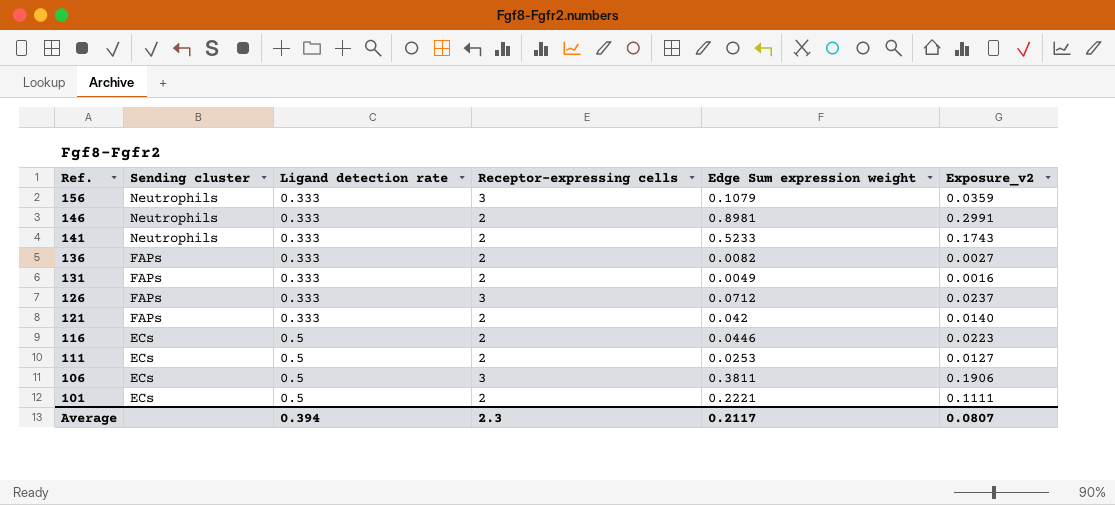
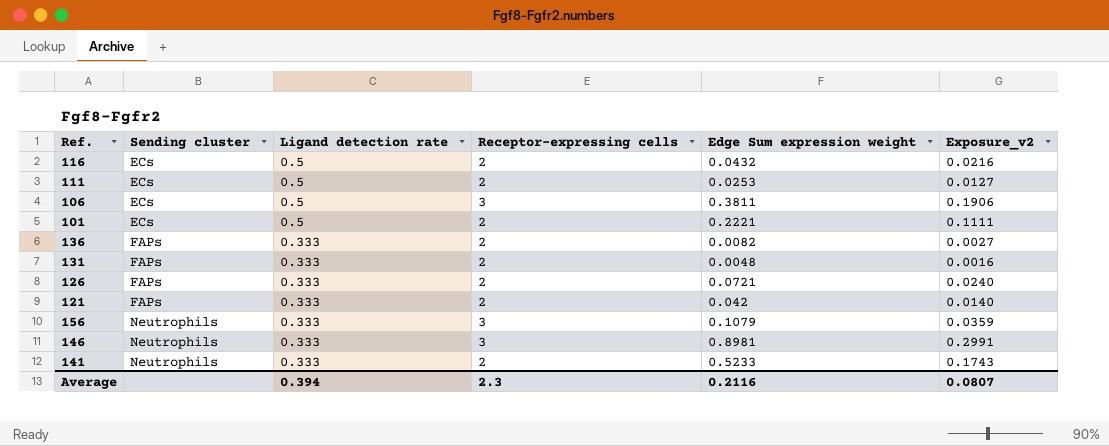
row order: Ref. descending -> Sending cluster ascending
116 | Edge Sum expression weight: 0.0446 -> 0.0432
116 | Exposure_v2: 0.0223 -> 0.0216
131 | Edge Sum expression weight: 0.0049 -> 0.0048
126 | Receptor-expressing cells: 3 -> 2
126 | Edge Sum expression weight: 0.0712 -> 0.0721
126 | Exposure_v2: 0.0237 -> 0.0240
146 | Receptor-expressing cells: 2 -> 3
Average | Edge Sum expression weight: 0.2117 -> 0.2116

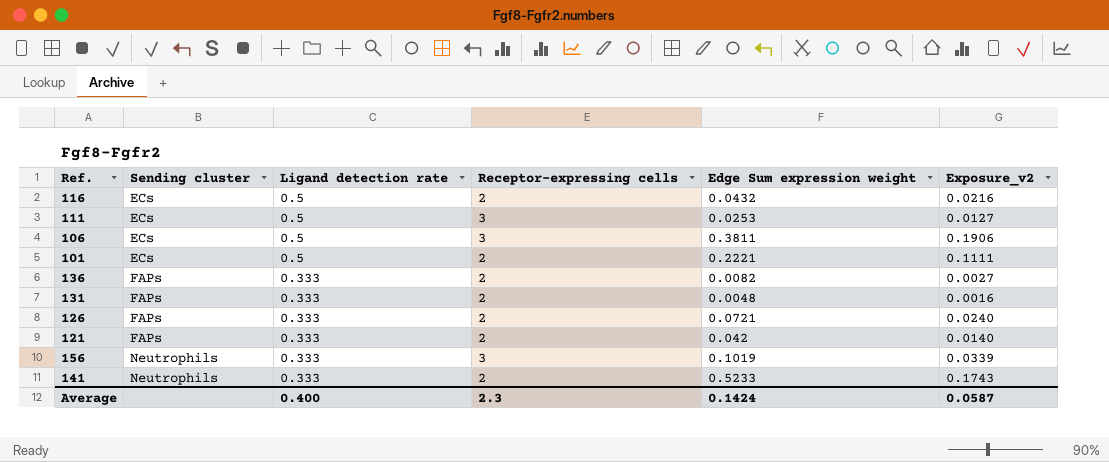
row 146: Neutrophils | 0.333 | 3 | 0.8981 | 0.2991 -> none
111 | Receptor-expressing cells: 2 -> 3
156 | Edge Sum expression weight: 0.1079 -> 0.1019
156 | Exposure_v2: 0.0359 -> 0.0339
Average | Ligand detection rate: 0.394 -> 0.400
Average | Edge Sum expression weight: 0.2116 -> 0.1424
Average | Exposure_v2: 0.0807 -> 0.0587

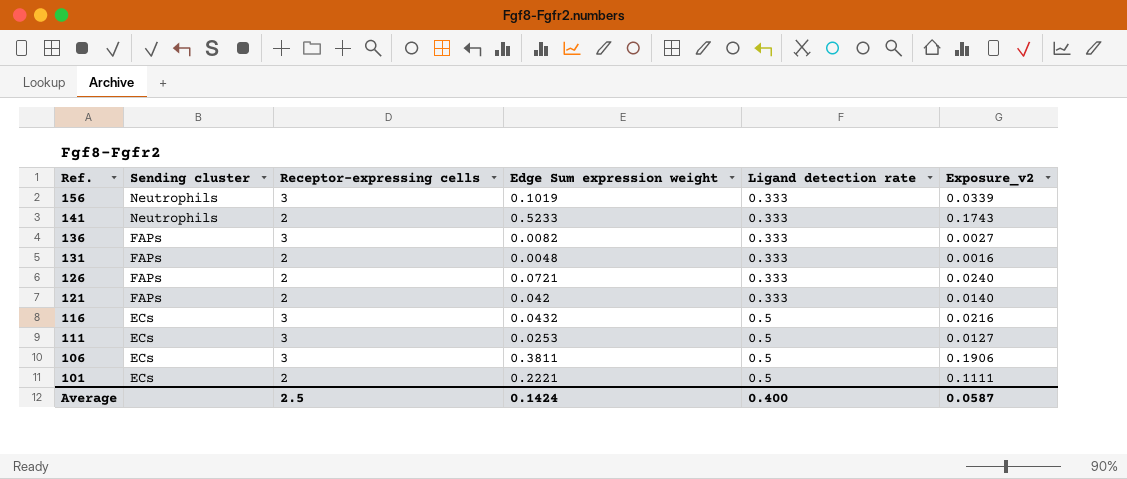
row order: Sending cluster ascending -> Ref. descending
column Ligand detection rate | position: 3 -> 5
136 | Receptor-expressing cells: 2 -> 3
116 | Receptor-expressing cells: 2 -> 3
Average | Receptor-expressing cells: 2.3 -> 2.5

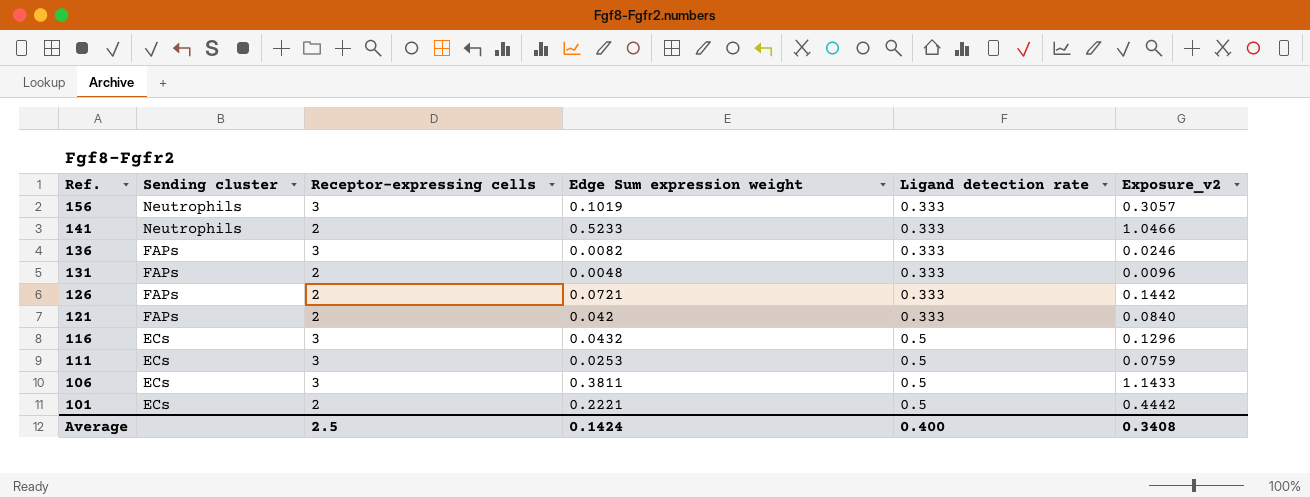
column Exposure_v2 | formula: [Edge Sum expression weight] * [Ligand detection rate] -> [Receptor-expressing cells] * [Edge Sum expression weight]
Average | Exposure_v2: 0.0587 -> 0.3408

